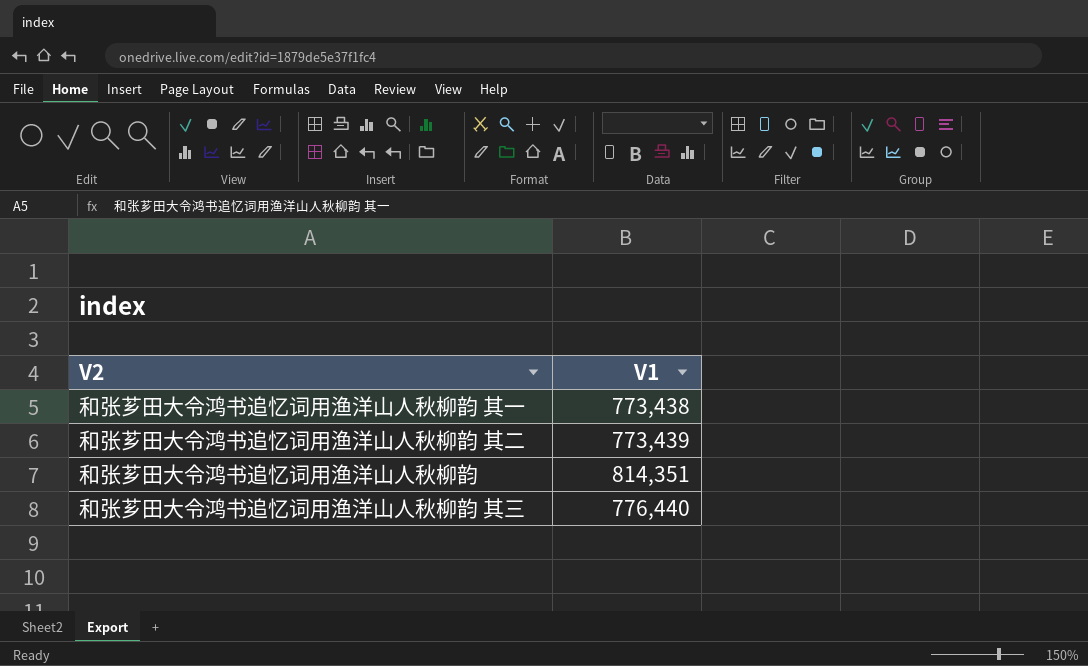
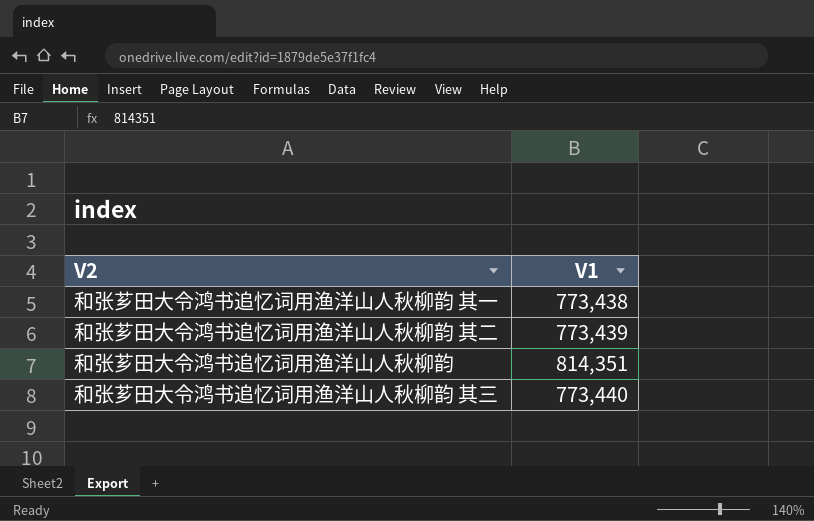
和张芗田大令鸿书追忆词用渔洋山人秋柳韵 其三 | V1: 776,440 -> 773,440

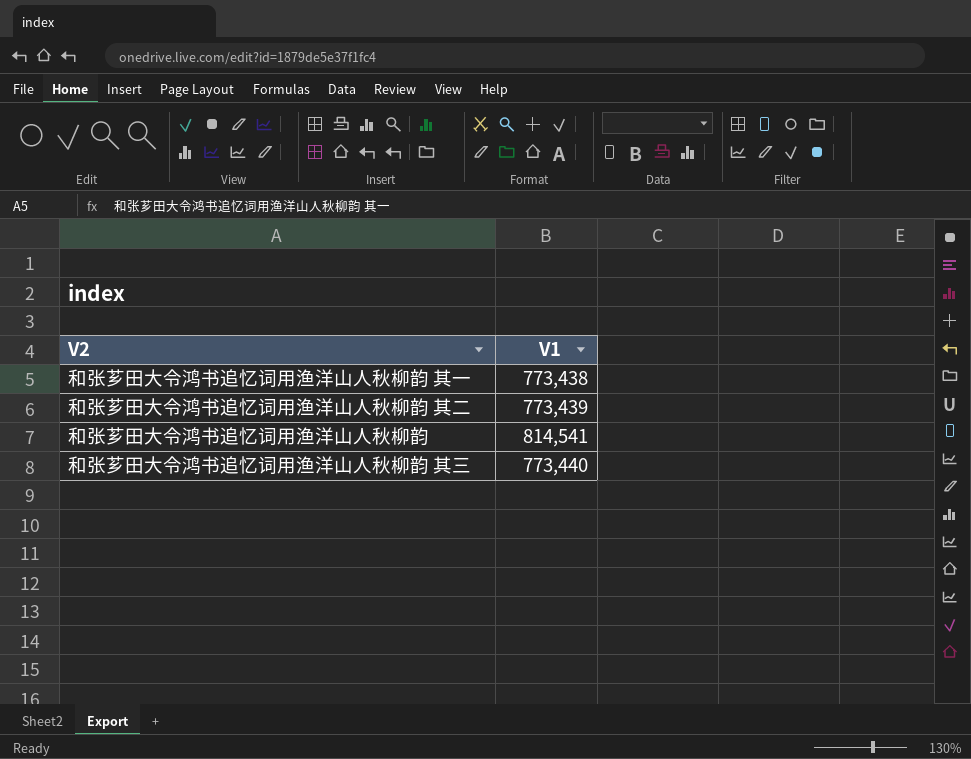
和张芗田大令鸿书追忆词用渔洋山人秋柳韵 | V1: 814,351 -> 814,541

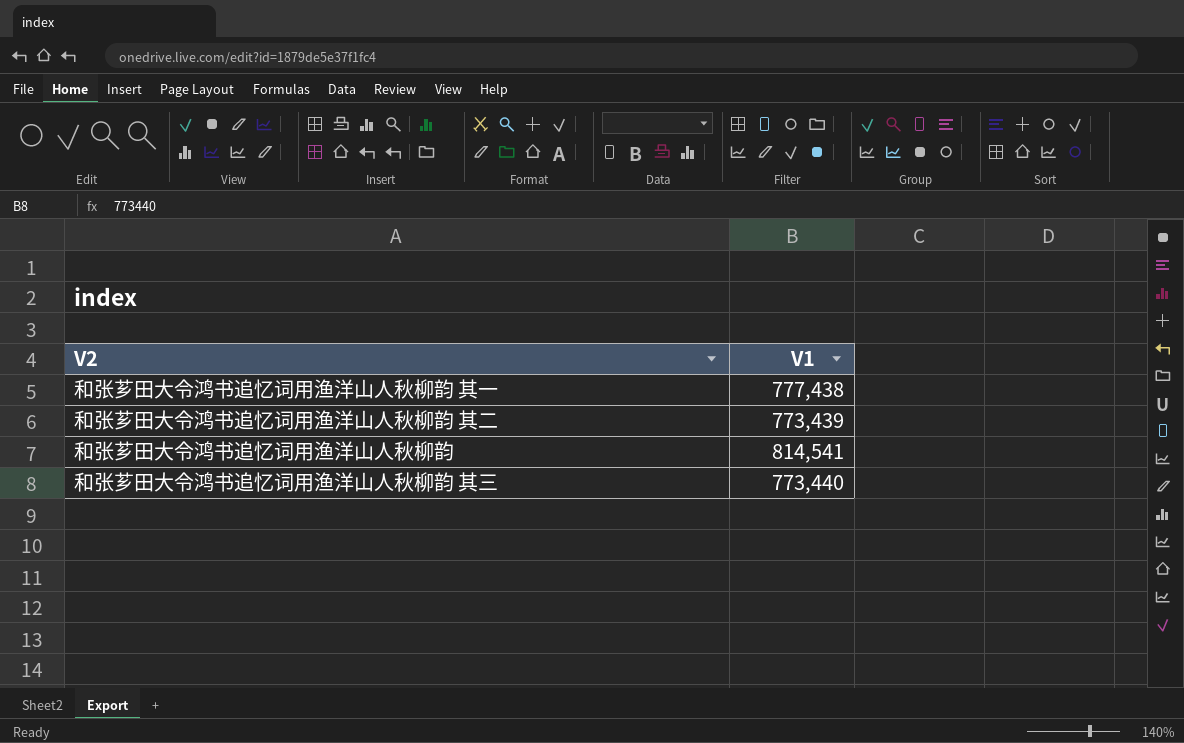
和张芗田大令鸿书追忆词用渔洋山人秋柳韵 其一 | V1: 773,438 -> 777,438

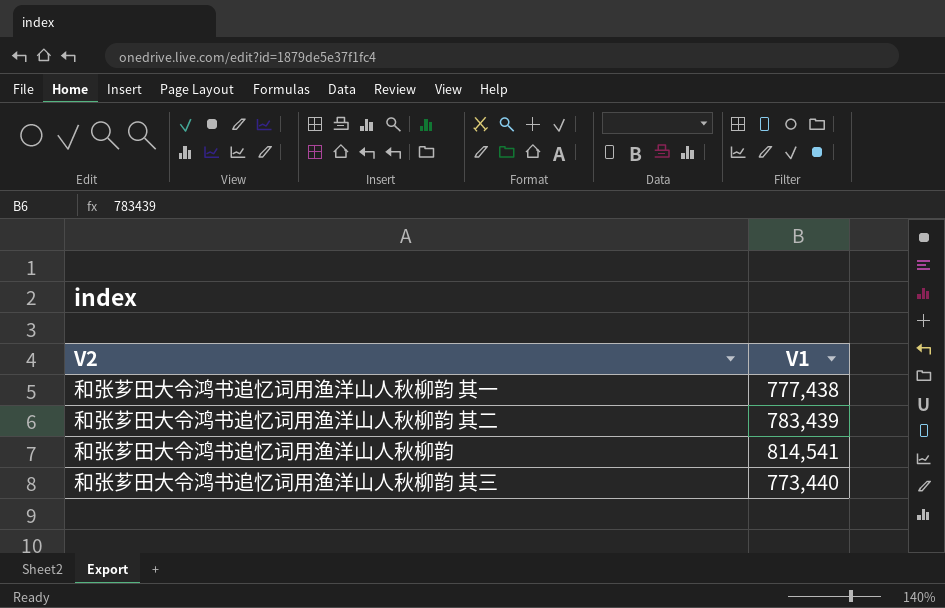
和张芗田大令鸿书追忆词用渔洋山人秋柳韵 其二 | V1: 773,439 -> 783,439

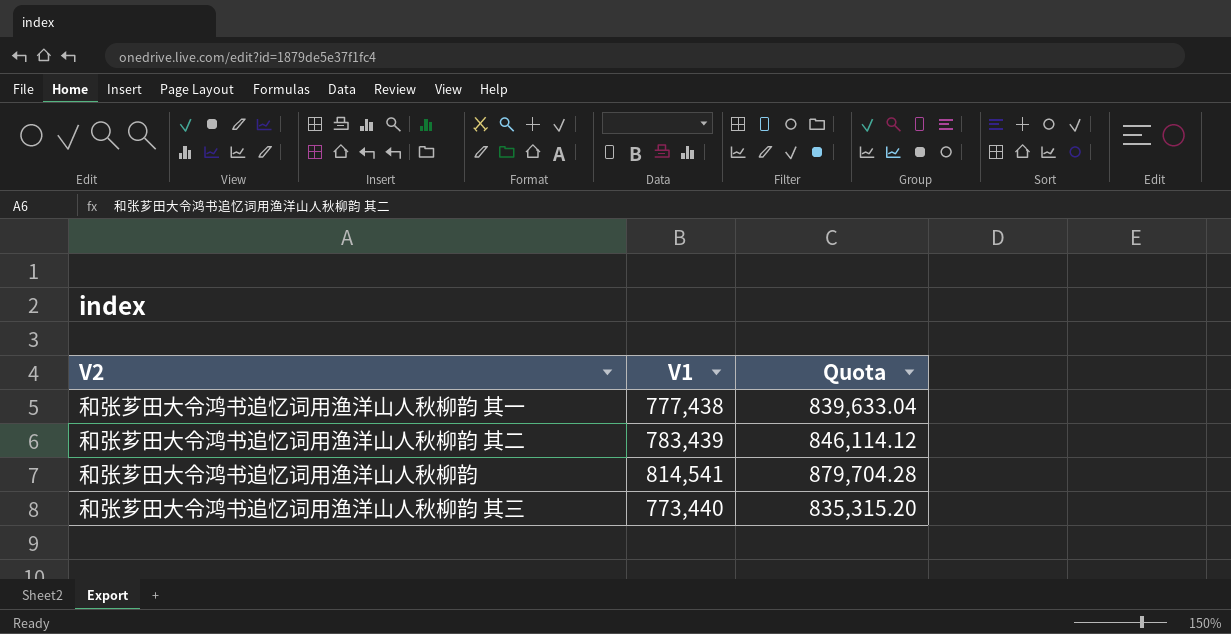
column Quota | formula: none -> [V1] * 1.08

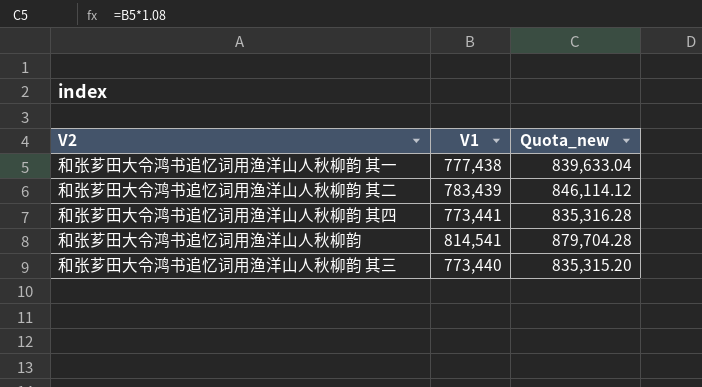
column name: Quota -> Quota_new
row 和张芗田大令鸿书追忆词用渔洋山人秋柳韵 其四: none -> 773,441 | 835,316.28

